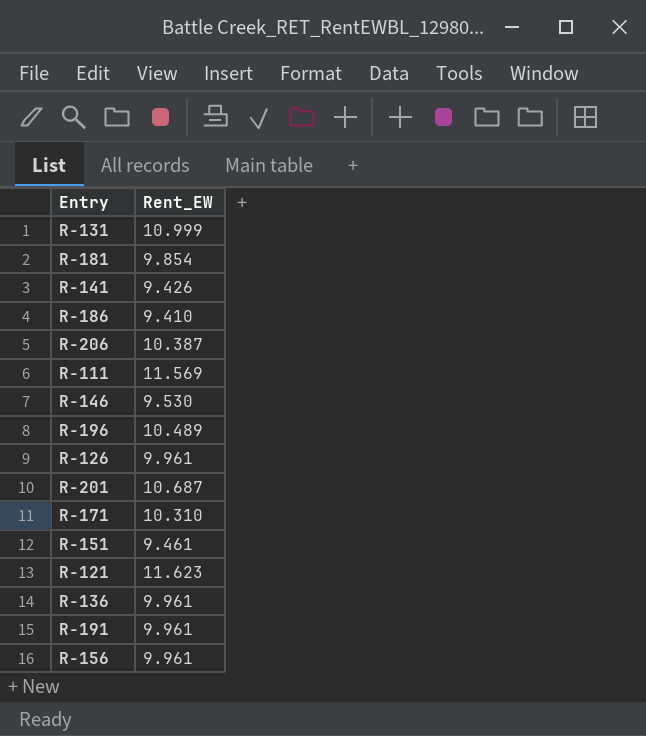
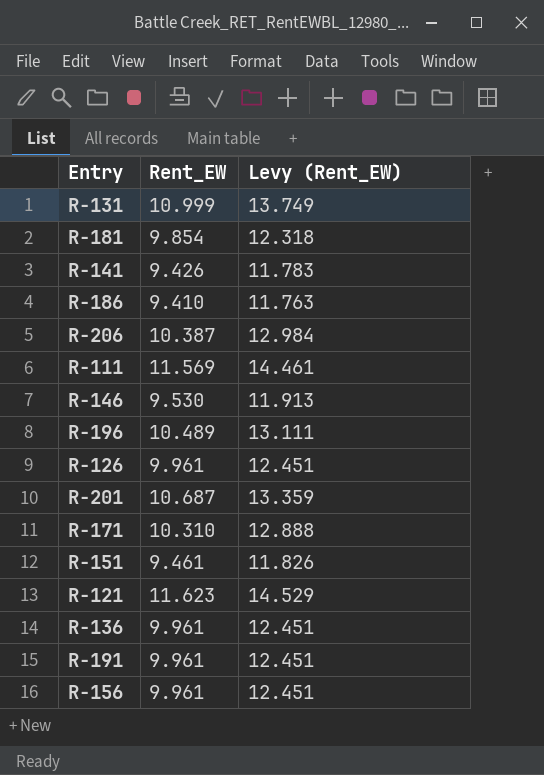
column Levy (Rent_EW) | formula: none -> [Rent_EW] * 1.25

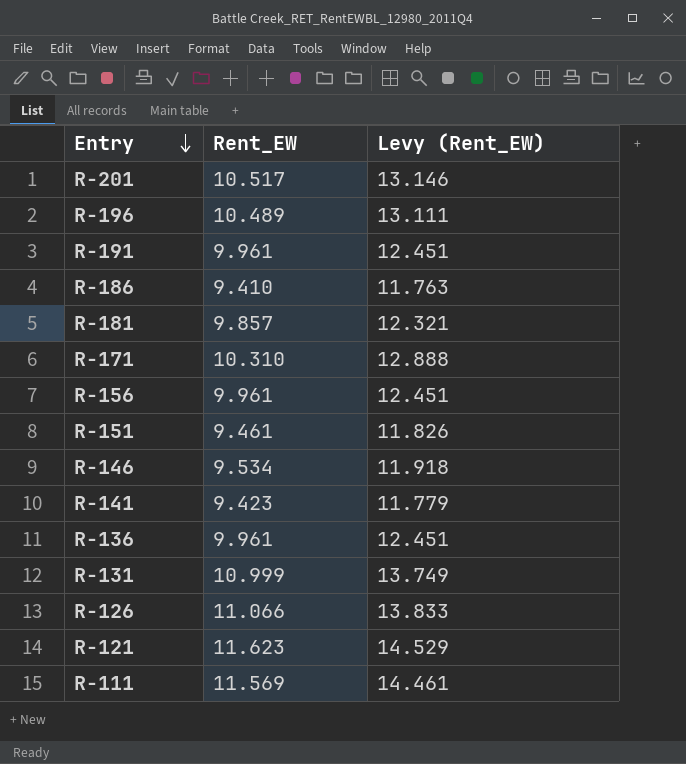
row order: none -> Entry descending
row R-206: 10.387 | 12.984 -> none
R-201 | Rent_EW: 10.687 -> 10.517
R-201 | Levy (Rent_EW): 13.359 -> 13.146
R-181 | Rent_EW: 9.854 -> 9.857
R-181 | Levy (Rent_EW): 12.318 -> 12.321
R-146 | Rent_EW: 9.530 -> 9.534
R-146 | Levy (Rent_EW): 11.913 -> 11.918
R-141 | Rent_EW: 9.426 -> 9.423
R-141 | Levy (Rent_EW): 11.783 -> 11.779
R-126 | Rent_EW: 9.961 -> 11.066
R-126 | Levy (Rent_EW): 12.451 -> 13.833

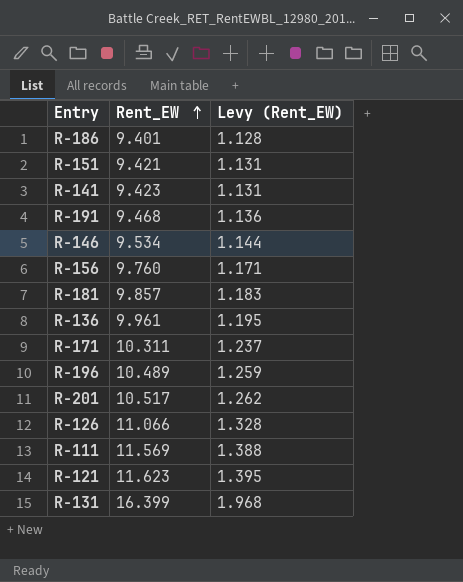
row order: Entry descending -> Rent_EW ascending
column Levy (Rent_EW) | formula: [Rent_EW] * 1.25 -> [Rent_EW] * 0.12
R-186 | Rent_EW: 9.410 -> 9.401
R-151 | Rent_EW: 9.461 -> 9.421
R-191 | Rent_EW: 9.961 -> 9.468
R-156 | Rent_EW: 9.961 -> 9.760
R-171 | Rent_EW: 10.310 -> 10.311
R-131 | Rent_EW: 10.999 -> 16.399

